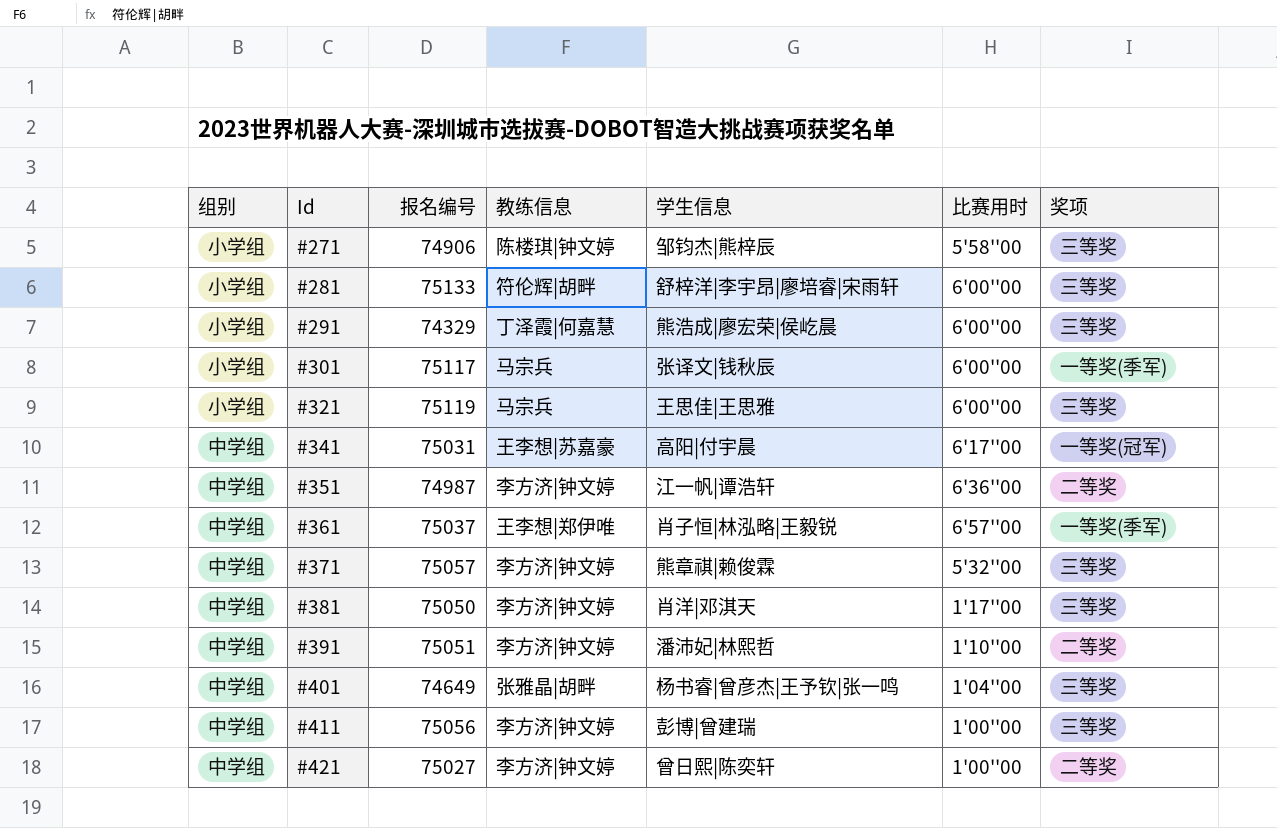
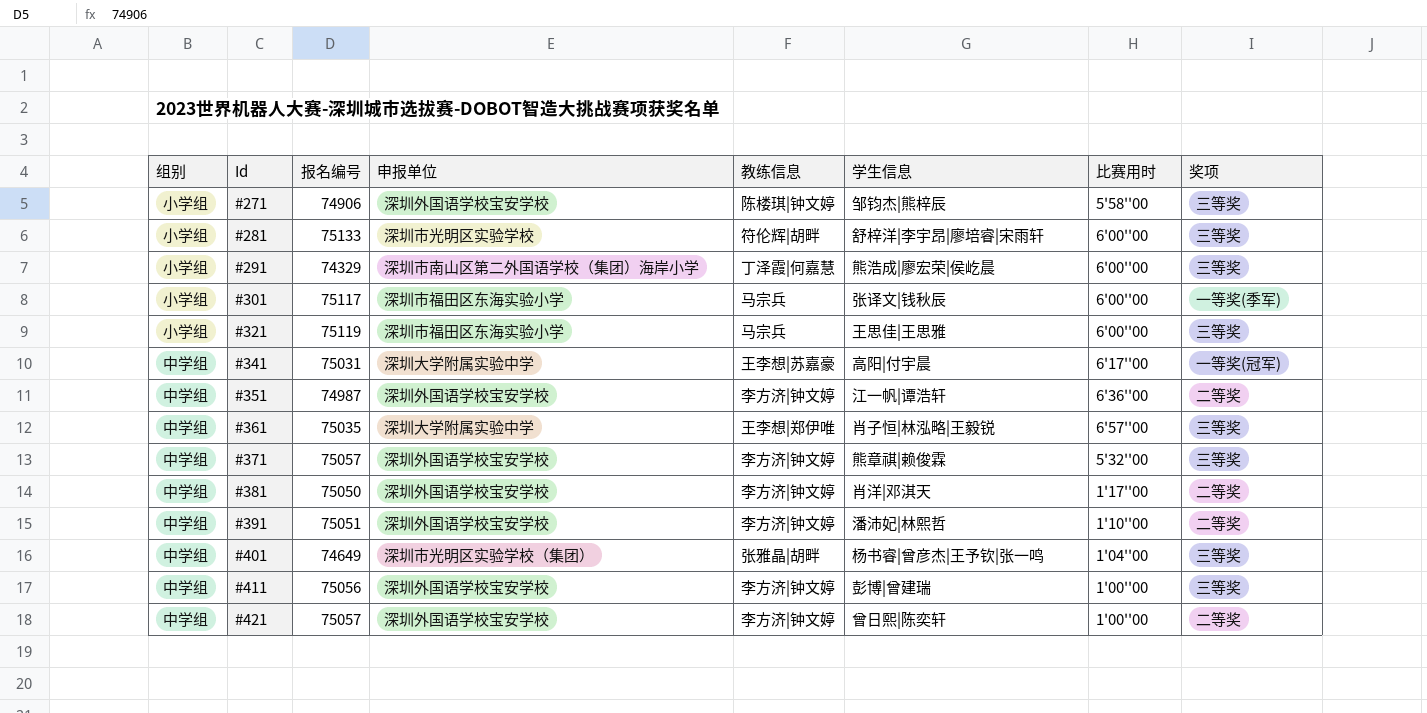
column 申报单位 | position: none -> 4
#361 | 报名编号: 75037 -> 75035
#361 | 奖项: 一等奖(季军) -> 三等奖
#381 | 奖项: 三等奖 -> 二等奖
#421 | 报名编号: 75027 -> 75057

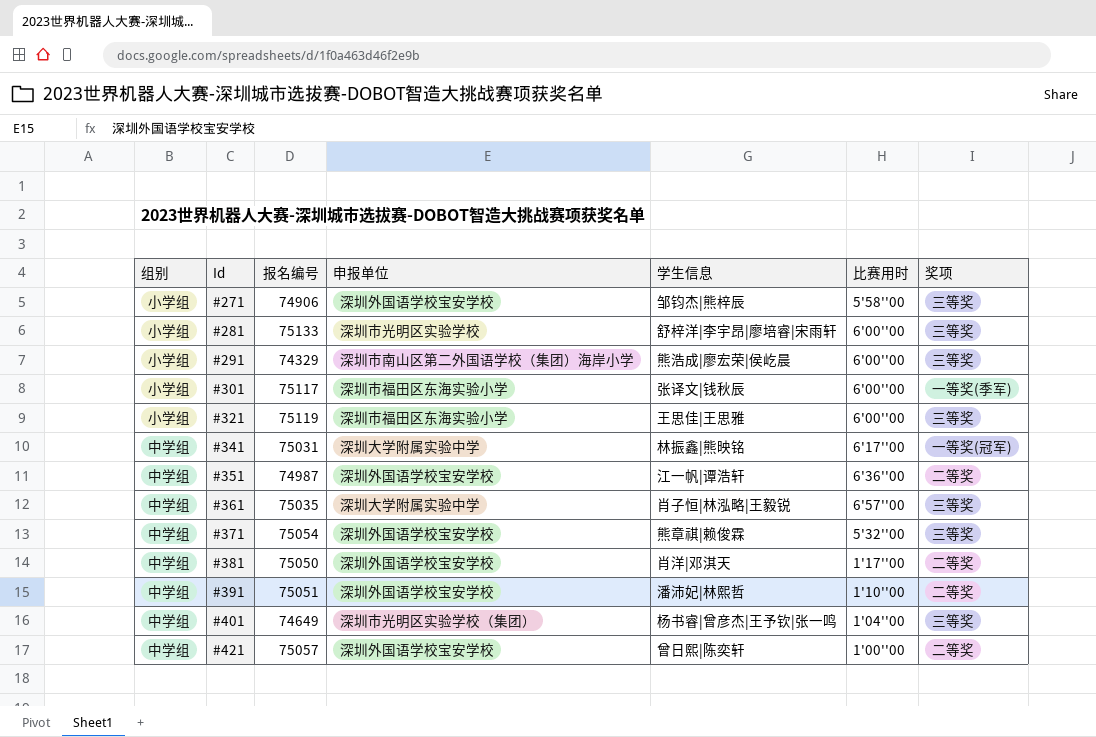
column 教练信息 | position: 5 -> none
row #411: 中学组 | 75056 | 深圳外国语学校宝安学校 | 李方济|钟文婷 | 彭博|曾建瑞 | 1'00''00 | 三等奖 -> none
#341 | 学生信息: 高阳|付宇晨 -> 林振鑫|熊映铭
#371 | 报名编号: 75057 -> 75054

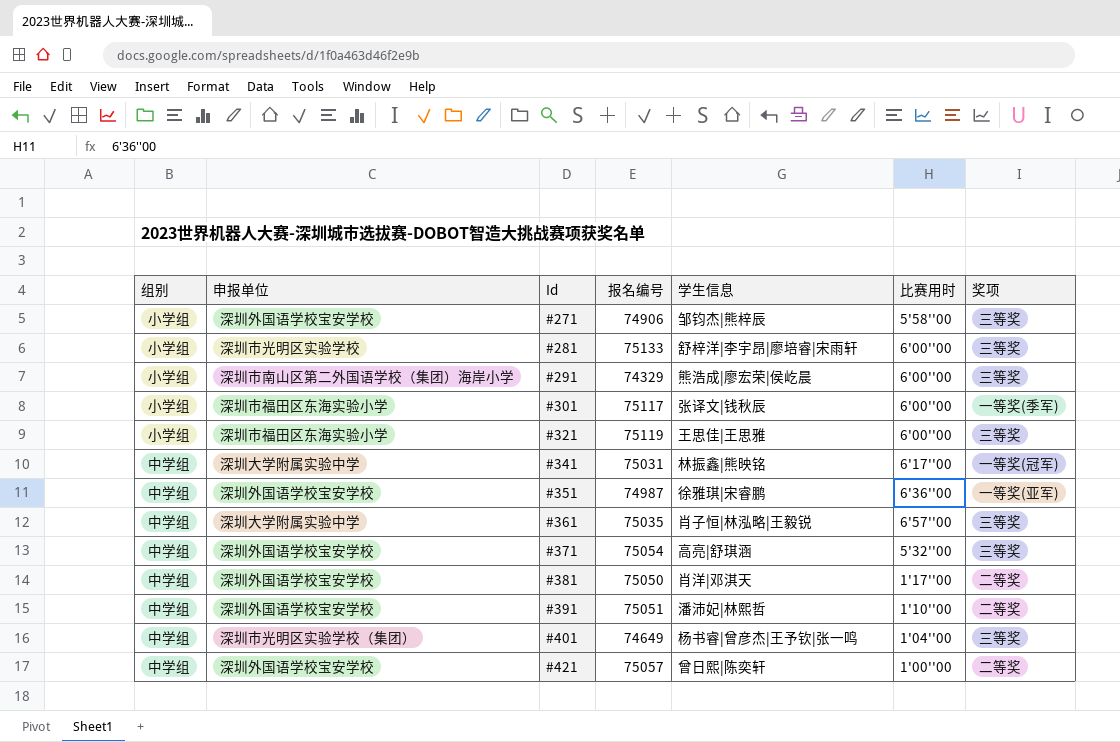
column 申报单位 | position: 4 -> 2
#351 | 学生信息: 江一帆|谭浩轩 -> 徐雅琪|宋睿鹏
#351 | 奖项: 二等奖 -> 一等奖(亚军)
#371 | 学生信息: 熊章祺|赖俊霖 -> 高亮|舒琪涵

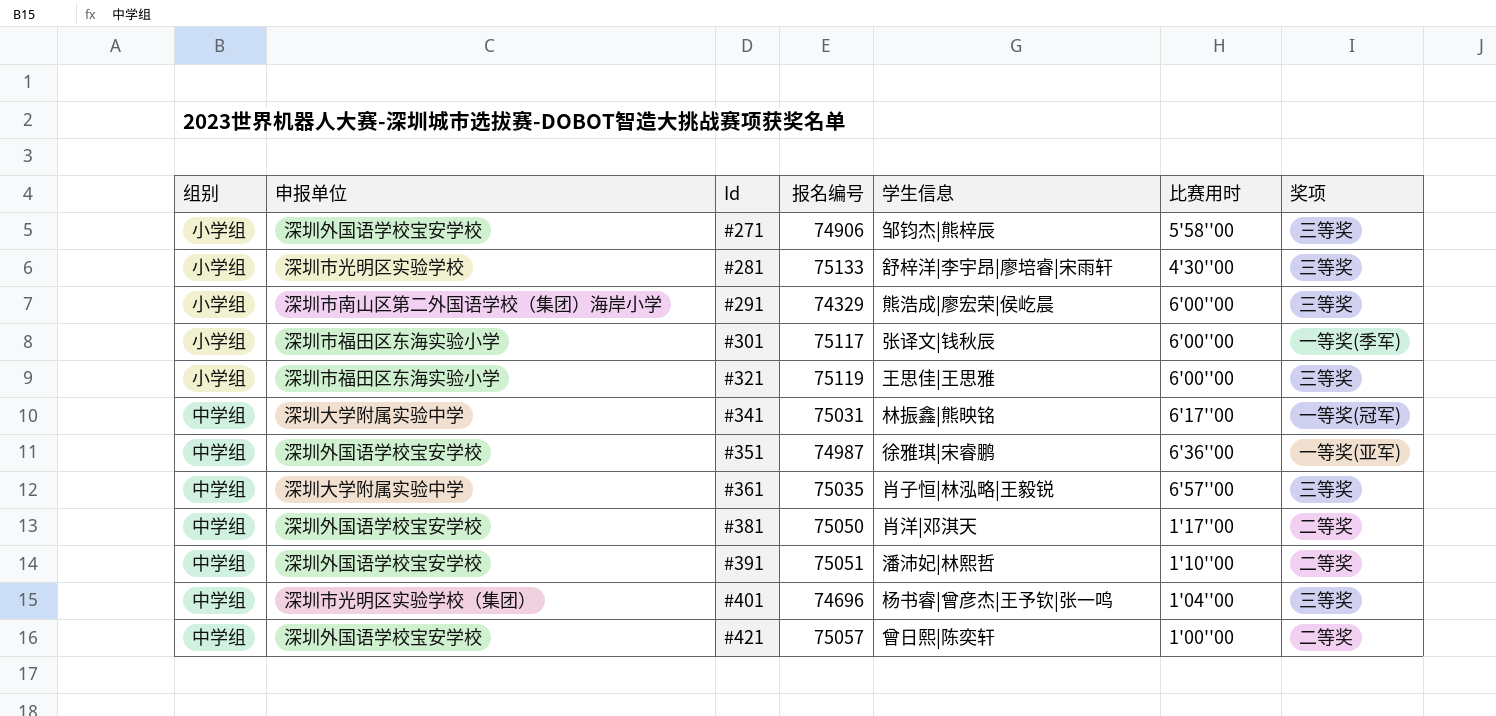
row #371: 中学组 | 深圳外国语学校宝安学校 | 75054 | 高亮|舒琪涵 | 5'32''00 | 三等奖 -> none
#281 | 比赛用时: 6'00''00 -> 4'30''00
#401 | 报名编号: 74649 -> 74696

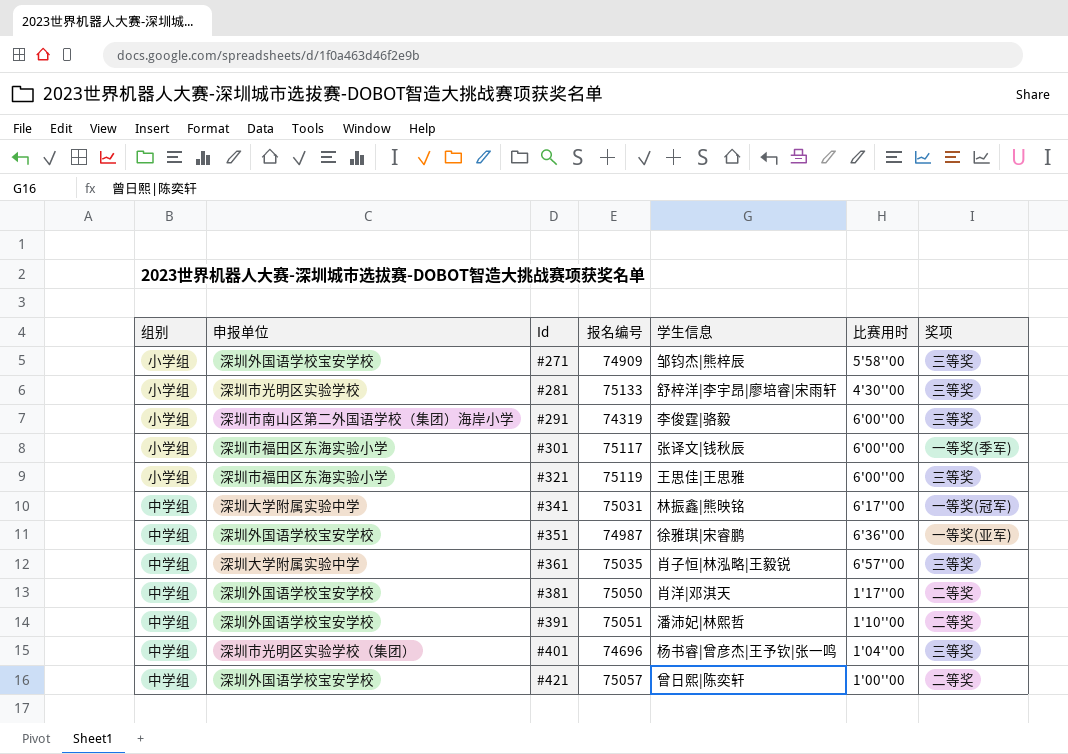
#271 | 报名编号: 74906 -> 74909
#291 | 报名编号: 74329 -> 74319
#291 | 学生信息: 熊浩成|廖宏荣|侯屹晨 -> 李俊霆|骆毅

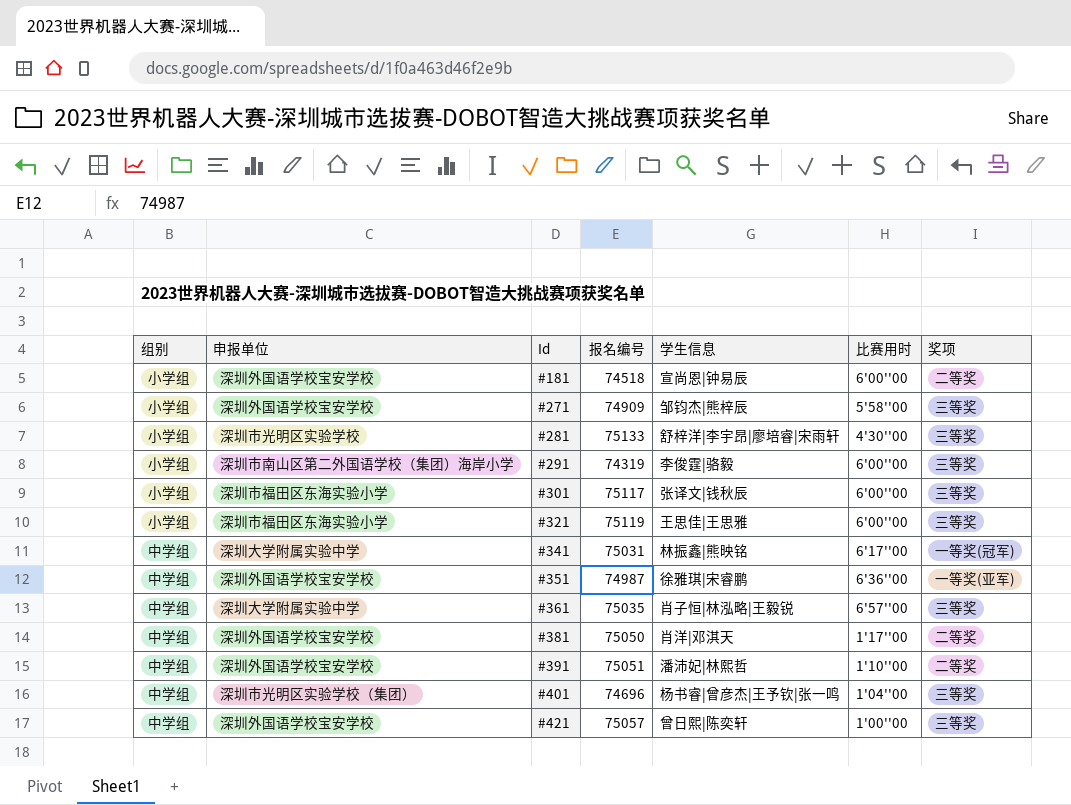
row #181: none -> 小学组 | 深圳外国语学校宝安学校 | 74518 | 宣尚恩|钟易辰 | 6'00''00 | 二等奖
#301 | 奖项: 一等奖(季军) -> 三等奖
#421 | 奖项: 二等奖 -> 三等奖

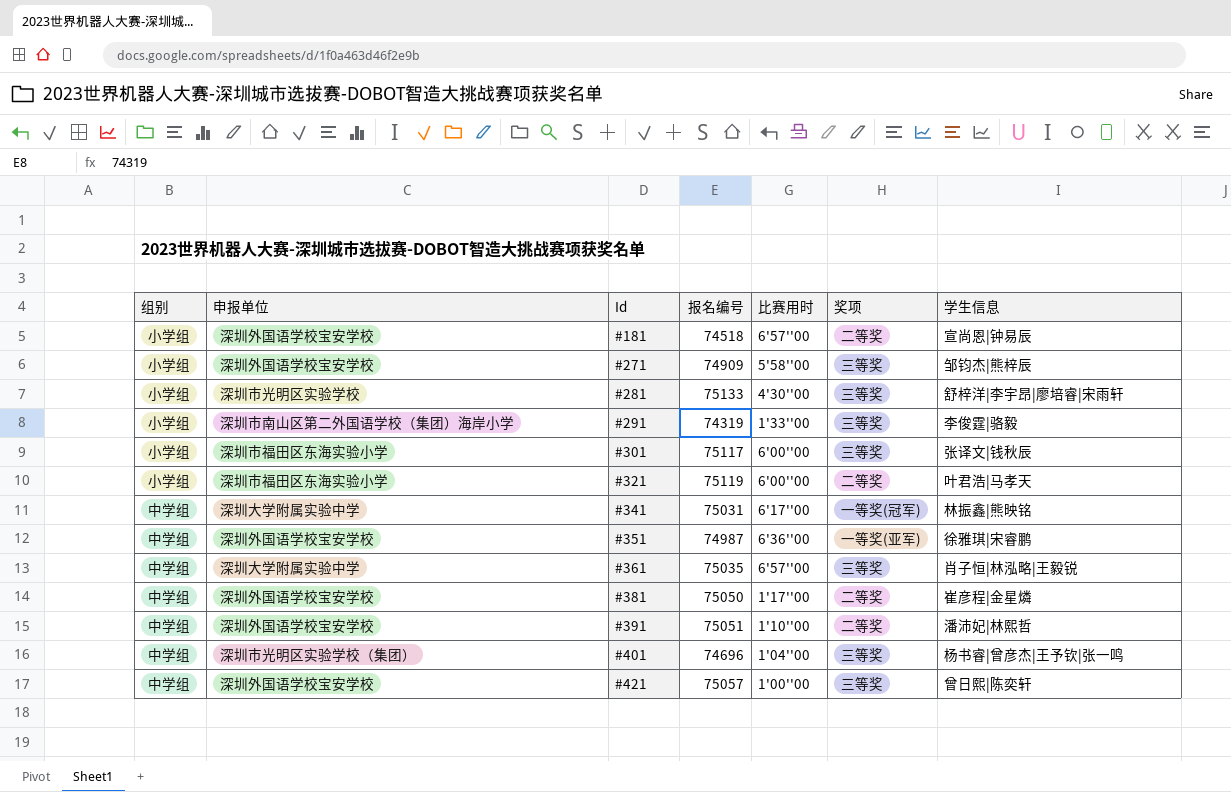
column 学生信息 | position: 5 -> 7
#181 | 比赛用时: 6'00''00 -> 6'57''00
#291 | 比赛用时: 6'00''00 -> 1'33''00
#321 | 奖项: 三等奖 -> 二等奖
#321 | 学生信息: 王思佳|王思雅 -> 叶君浩|马孝天
#381 | 学生信息: 肖洋|邓淇天 -> 崔彦程|金星燐

